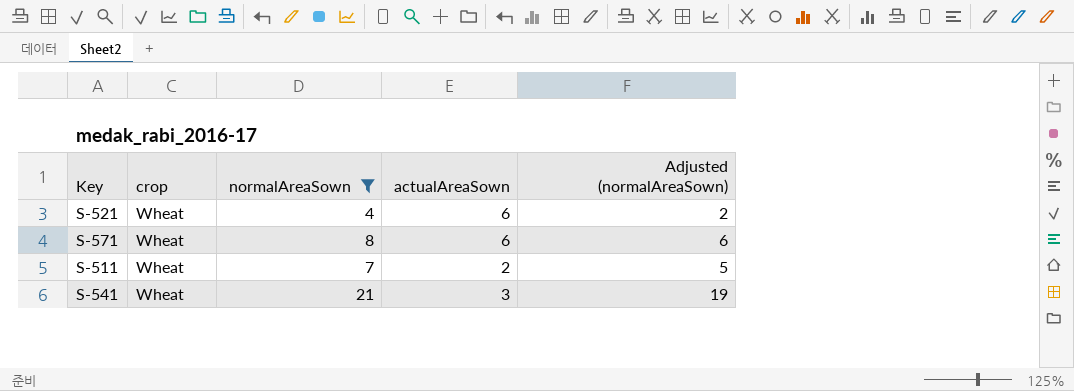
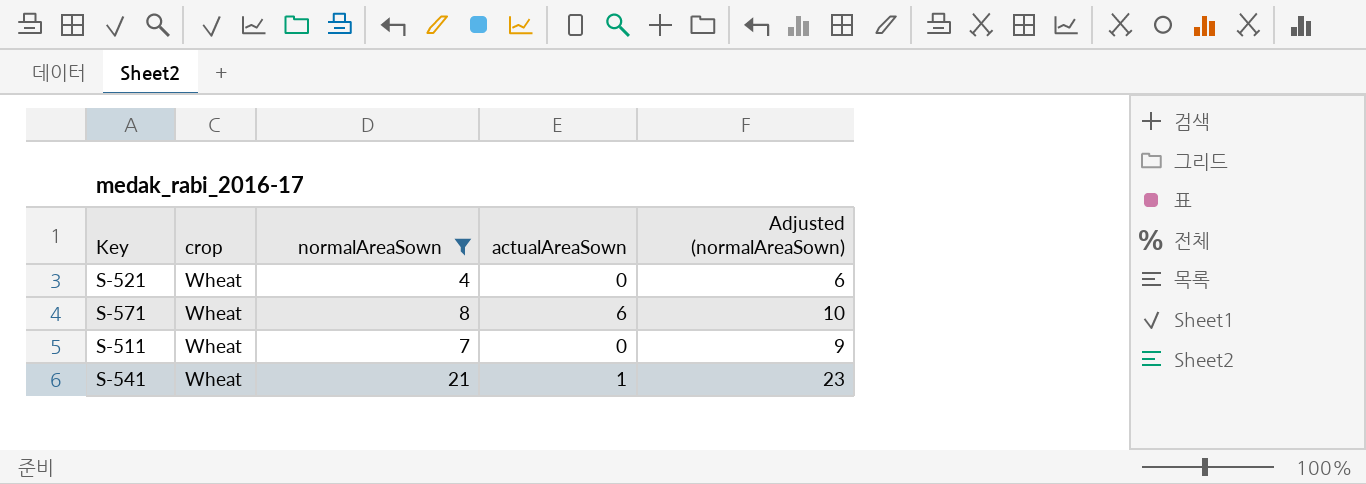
column Adjusted (normalAreaSown) | formula: [normalAreaSown] - 2 -> [normalAreaSown] + 2
S-521 | actualAreaSown: 6 -> 0
S-511 | actualAreaSown: 2 -> 0
S-541 | actualAreaSown: 3 -> 1

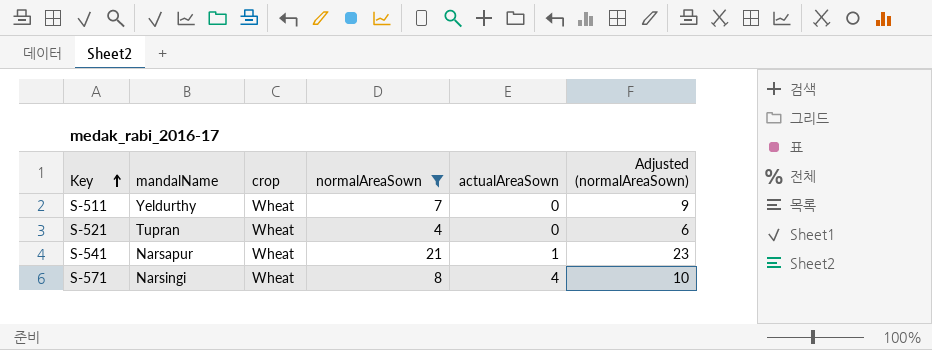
row order: none -> Key ascending
column mandalName | position: none -> 2
S-571 | actualAreaSown: 6 -> 4

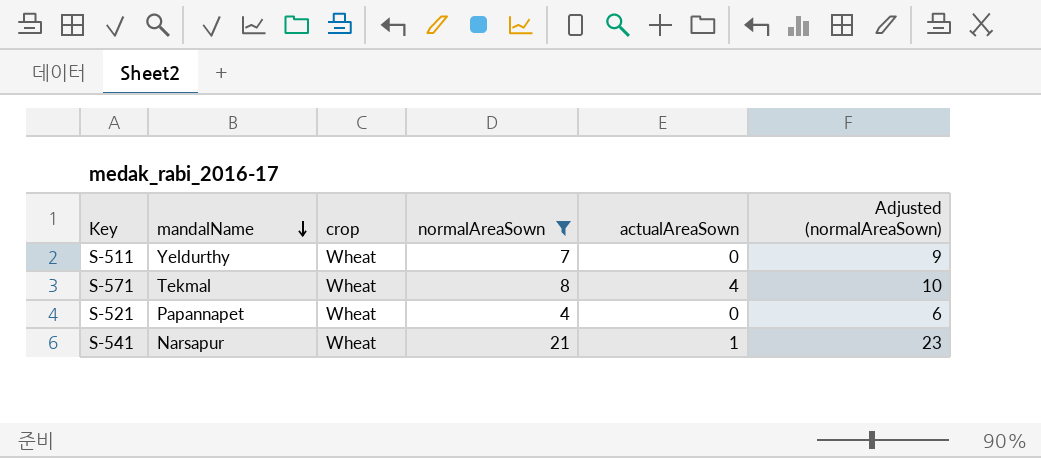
row order: Key ascending -> mandalName descending
S-571 | mandalName: Narsingi -> Tekmal
S-521 | mandalName: Tupran -> Papannapet

